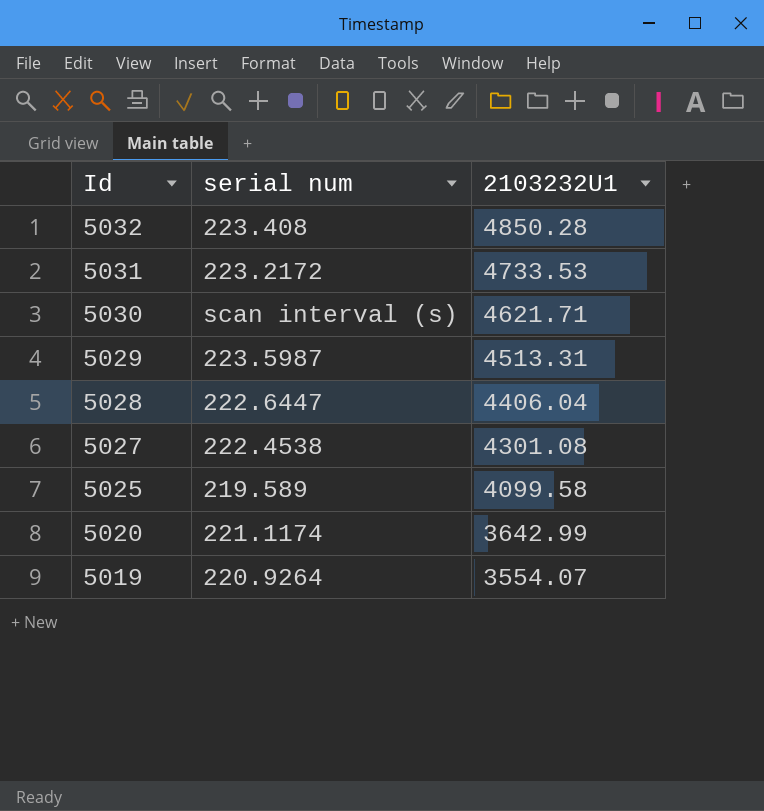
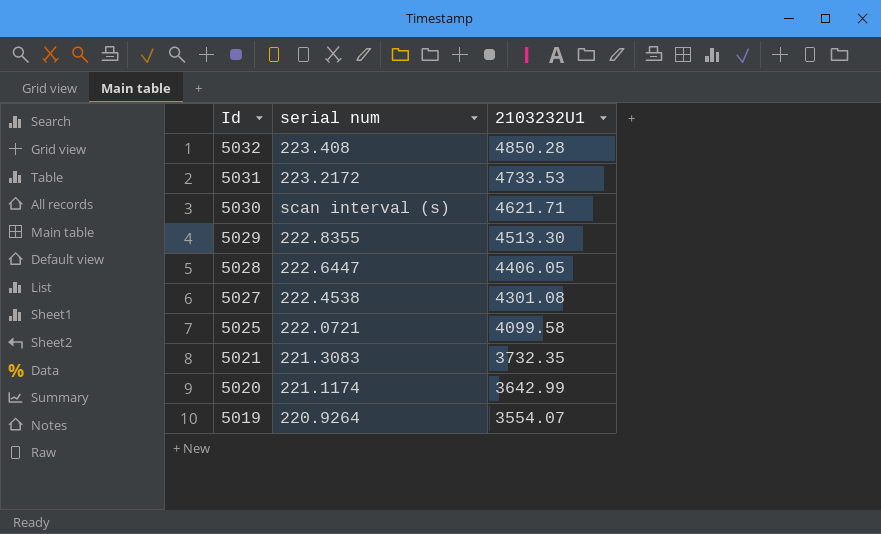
5029 | serial num: 223.5987 -> 222.8355
5029 | 2103232U1: 4513.31 -> 4513.30
5028 | 2103232U1: 4406.04 -> 4406.05
5025 | serial num: 219.589 -> 222.0721
row 5021: none -> 221.3083 | 3732.35

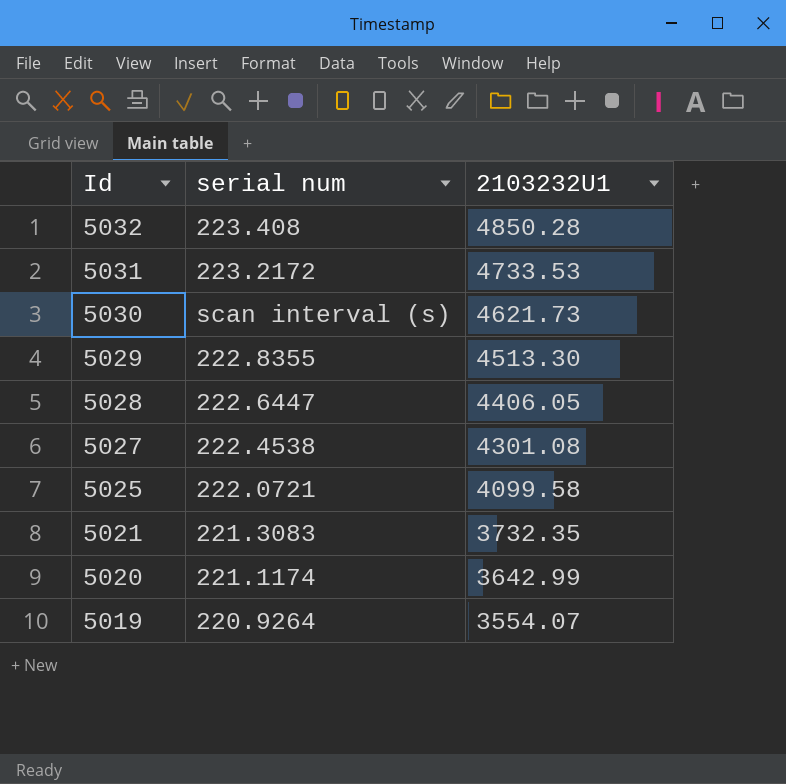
5030 | 2103232U1: 4621.71 -> 4621.73

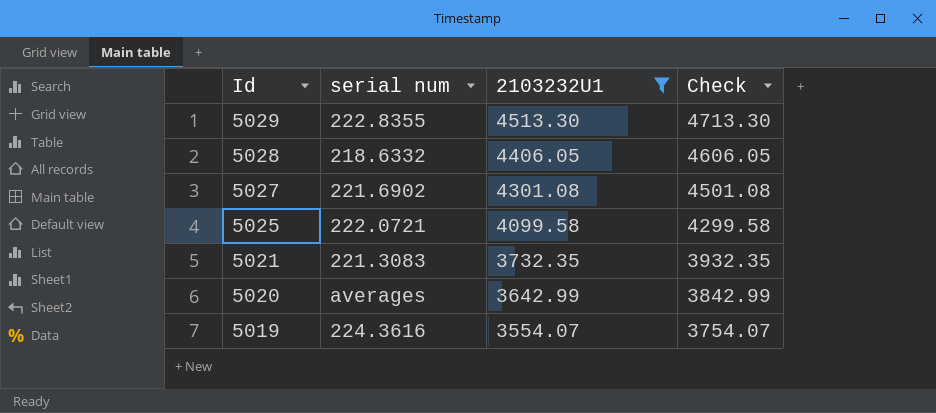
filter: none -> 2103232U1 <= 4513.30
column Check | formula: none -> [2103232U1] + 200
5028 | serial num: 222.6447 -> 218.6332
5027 | serial num: 222.4538 -> 221.6902
5020 | serial num: 221.1174 -> averages
5019 | serial num: 220.9264 -> 224.3616

